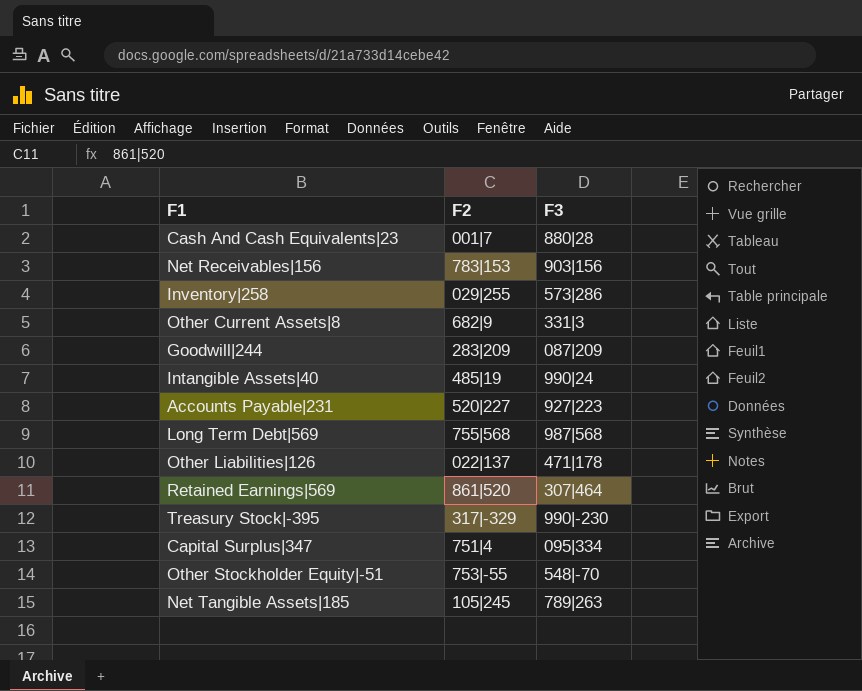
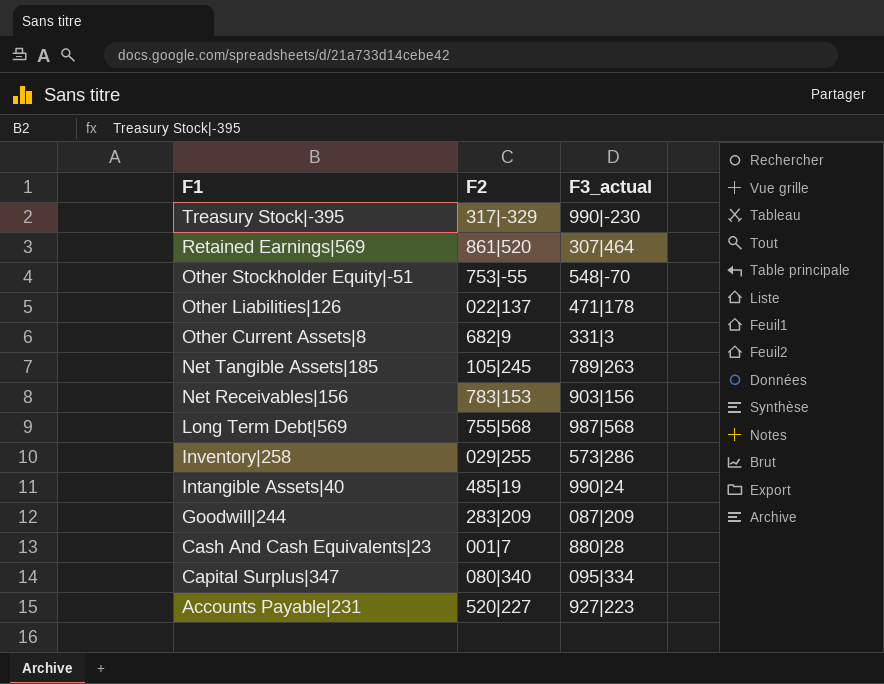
row order: none -> F1 descending
column name: F3 -> F3_actual
Capital Surplus|347 | F2: 751|4 -> 080|340

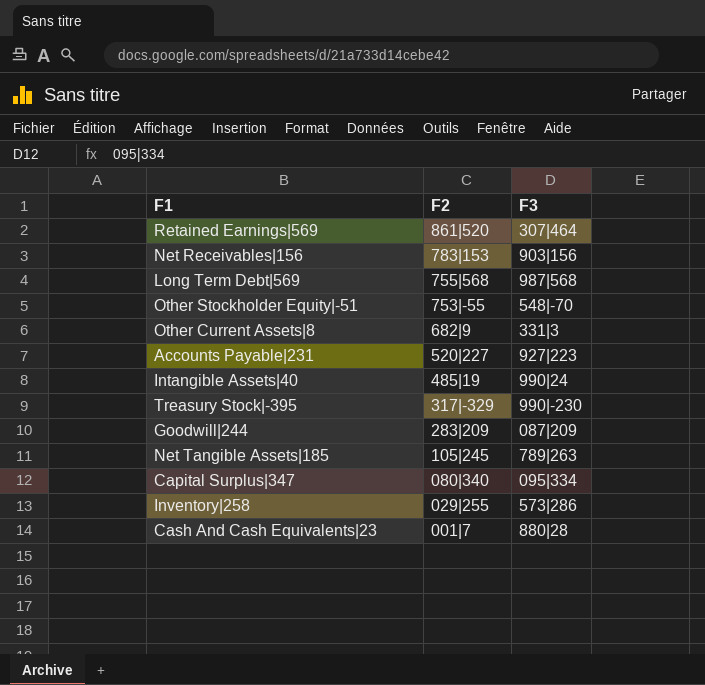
row order: F1 descending -> F2 descending
column name: F3_actual -> F3
row Other Liabilities|126: 022|137 | 471|178 -> none

